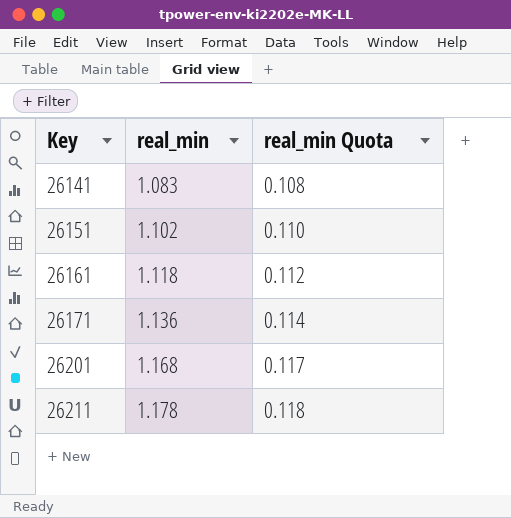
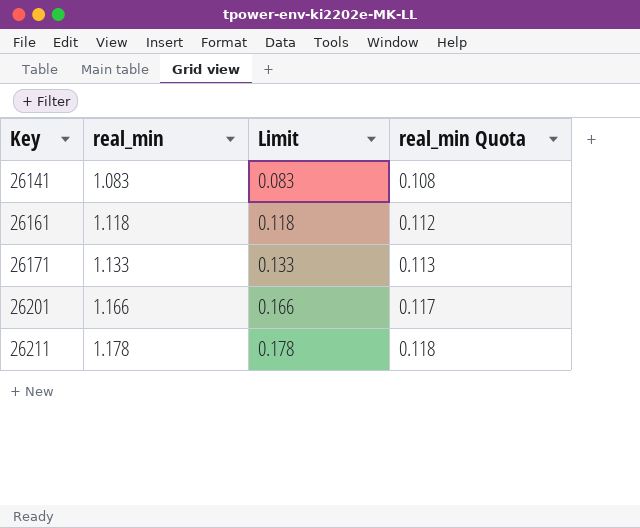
column Limit | formula: none -> [real_min] - 1
row 26151: 1.102 | 0.110 -> none
26171 | real_min: 1.136 -> 1.133
26171 | real_min Quota: 0.114 -> 0.113
26201 | real_min: 1.168 -> 1.166

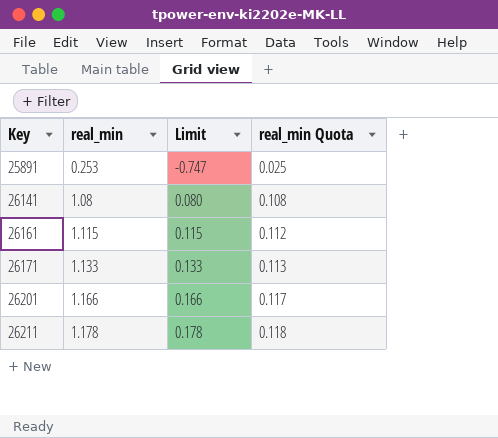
row 25891: none -> 0.253 | -0.747 | 0.025
26141 | real_min: 1.083 -> 1.08
26141 | Limit: 0.083 -> 0.080
26161 | real_min: 1.118 -> 1.115
26161 | Limit: 0.118 -> 0.115

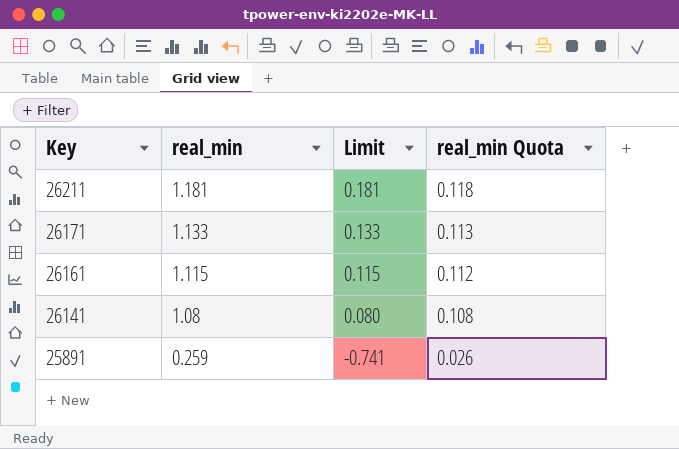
row order: Key ascending -> Key descending
row 26201: 1.166 | 0.166 | 0.117 -> none
26211 | real_min: 1.178 -> 1.181
26211 | Limit: 0.178 -> 0.181
25891 | real_min: 0.253 -> 0.259
25891 | Limit: -0.747 -> -0.741
25891 | real_min Quota: 0.025 -> 0.026

